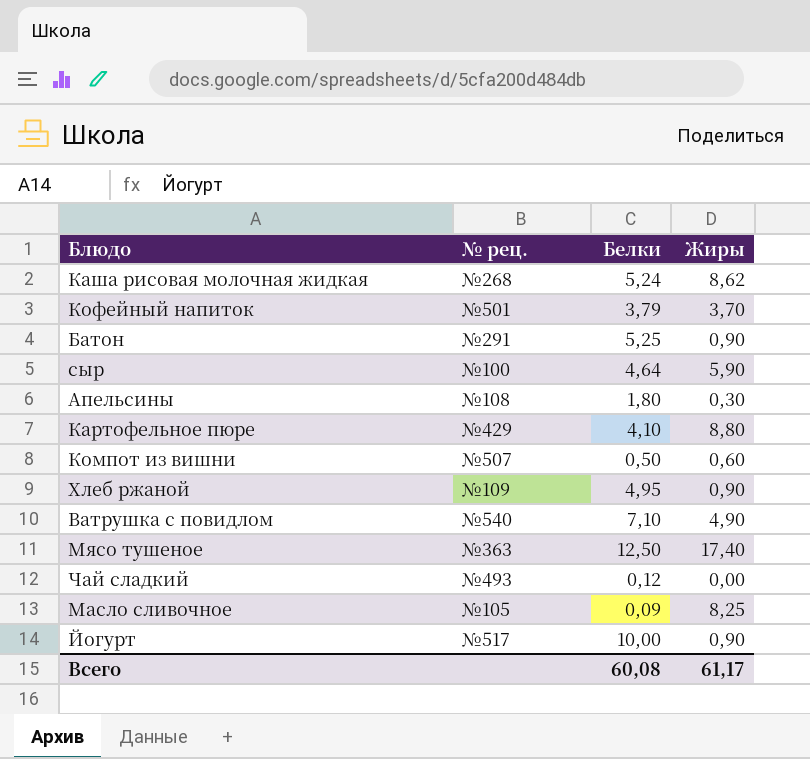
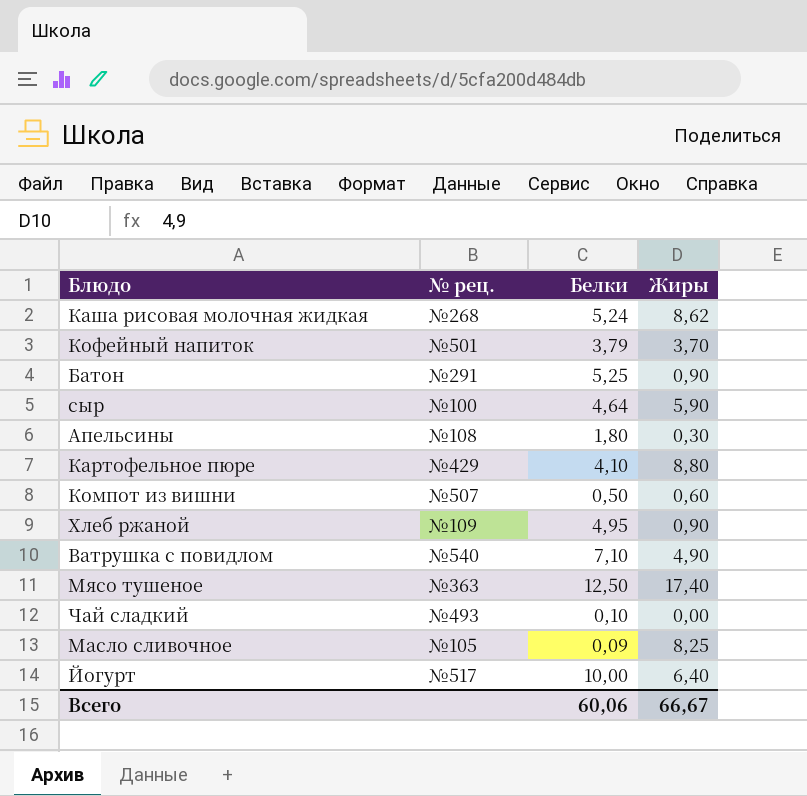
Чай сладкий | Белки: 0,12 -> 0,10
Йогурт | Жиры: 0,90 -> 6,40
Всего | Белки: 60,08 -> 60,06
Всего | Жиры: 61,17 -> 66,67

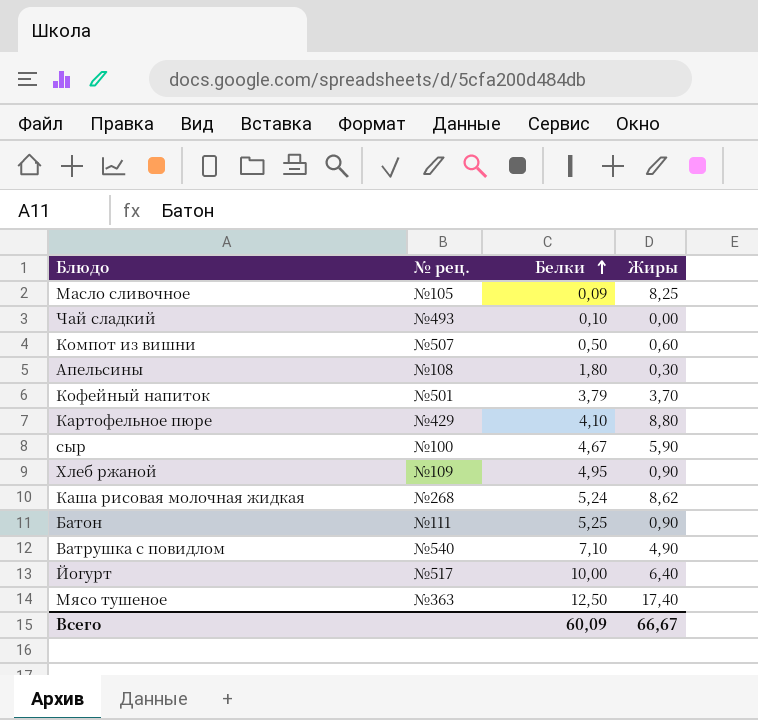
row order: none -> Белки ascending
сыр | Белки: 4,64 -> 4,67
Батон | № рец.: №291 -> №111
Всего | Белки: 60,06 -> 60,09

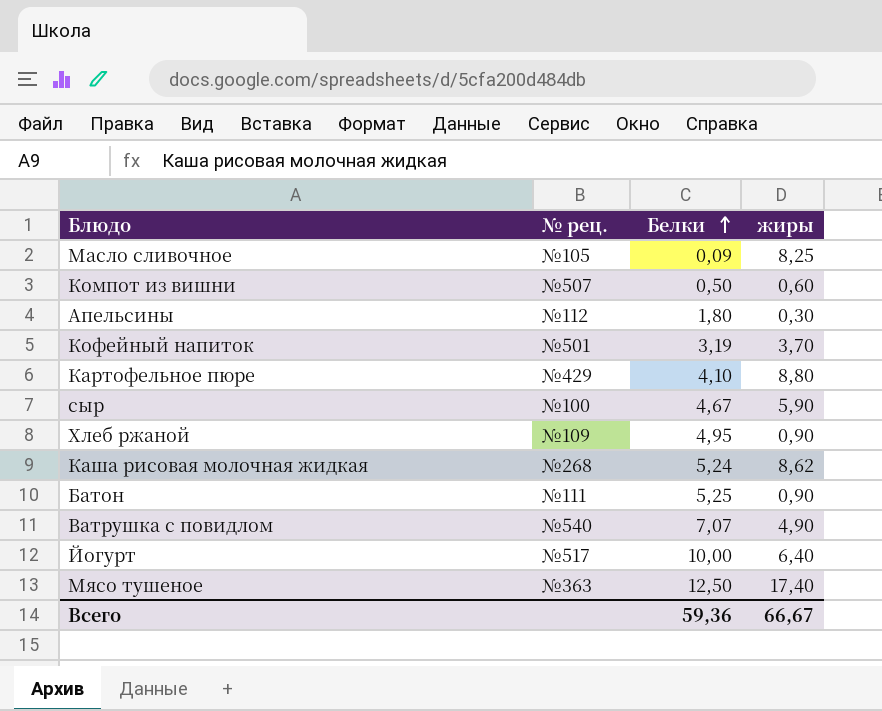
column name: Жиры -> жиры
row Чай сладкий: №493 | 0,10 | 0,00 -> none
Апельсины | № рец.: №108 -> №112
Кофейный напиток | Белки: 3,79 -> 3,19
Ватрушка с повидлом | Белки: 7,10 -> 7,07
Всего | Белки: 60,09 -> 59,36

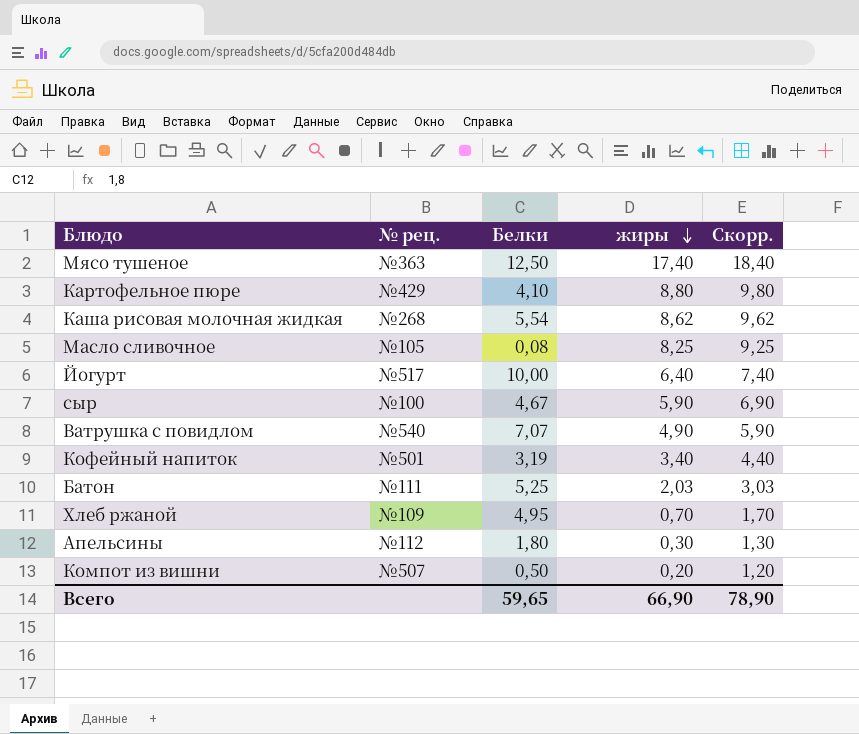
row order: Белки ascending -> жиры descending
column Скорр. | formula: none -> [жиры] + 1
Каша рисовая молочная жидкая | Белки: 5,24 -> 5,54
Масло сливочное | Белки: 0,09 -> 0,08
Кофейный напиток | жиры: 3,70 -> 3,40
Батон | жиры: 0,90 -> 2,03
Хлеб ржаной | жиры: 0,90 -> 0,70
Компот из вишни | жиры: 0,60 -> 0,20
Всего | Белки: 59,36 -> 59,65
Всего | жиры: 66,67 -> 66,90

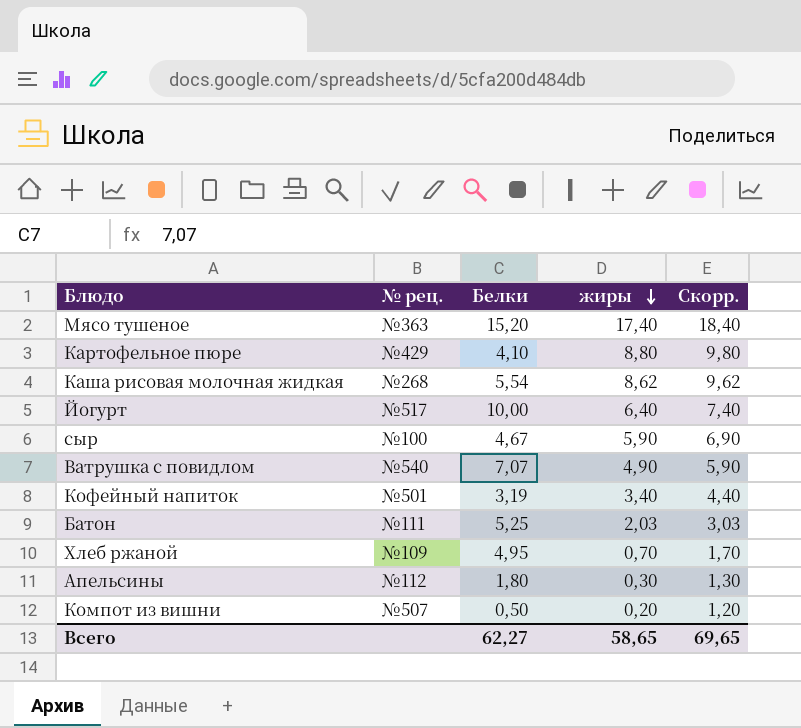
row Масло сливочное: №105 | 0,08 | 8,25 | 9,25 -> none
Мясо тушеное | Белки: 12,50 -> 15,20
Всего | Белки: 59,65 -> 62,27
Всего | жиры: 66,90 -> 58,65
Всего | Скорр.: 78,90 -> 69,65

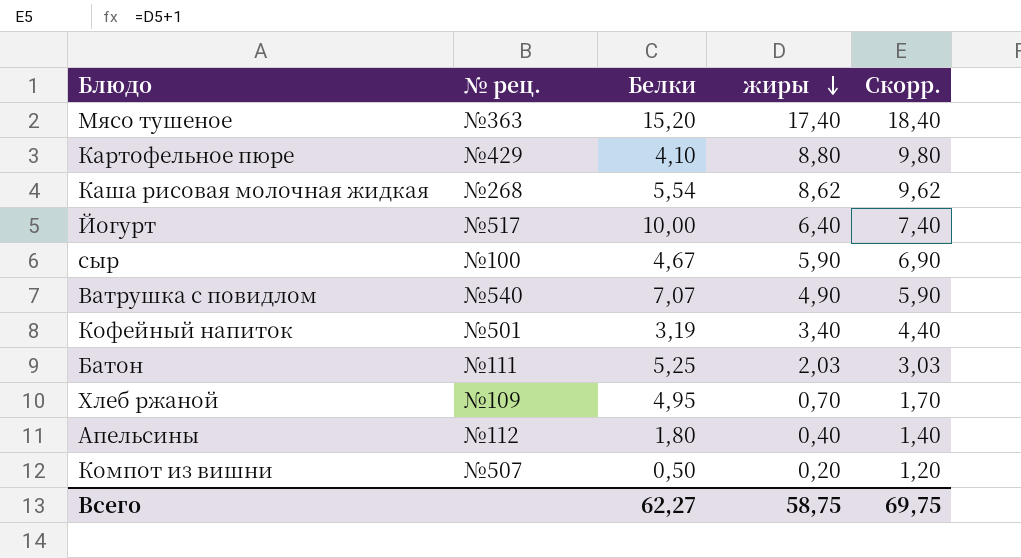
Апельсины | жиры: 0,30 -> 0,40
Апельсины | Скорр.: 1,30 -> 1,40
Всего | жиры: 58,65 -> 58,75
Всего | Скорр.: 69,65 -> 69,75

